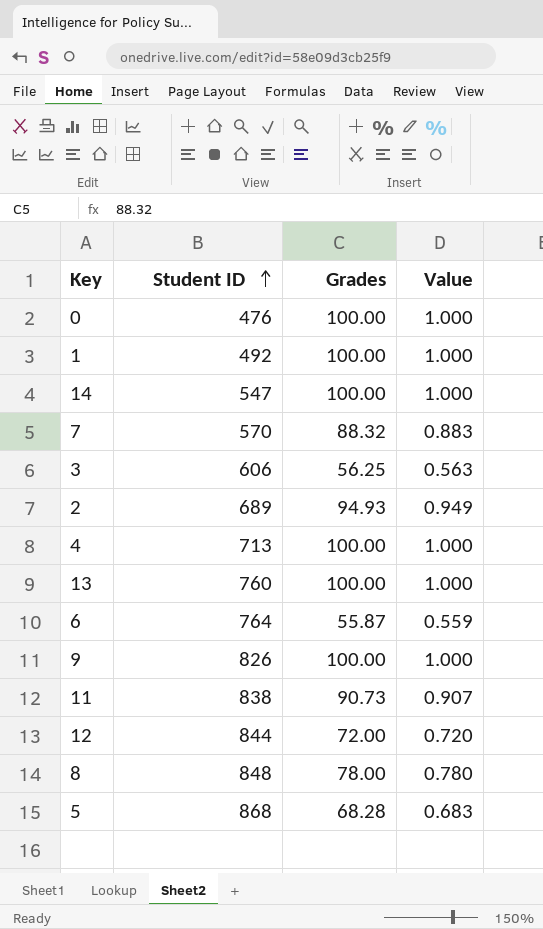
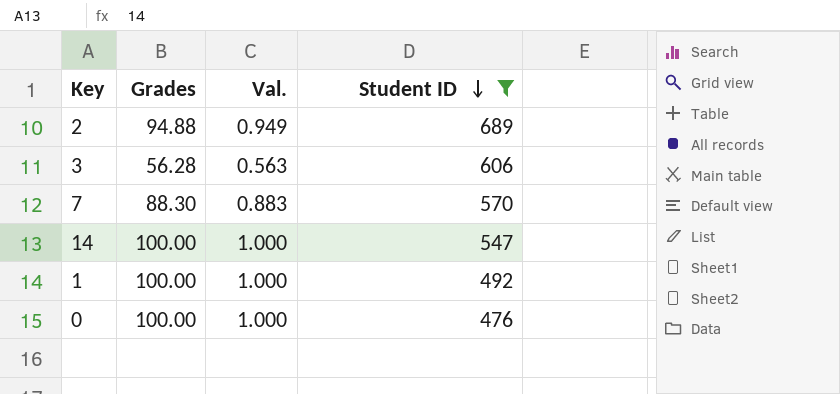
filter: none -> Student ID <= 689
row order: Student ID ascending -> Student ID descending
column name: Value -> Val.
column Student ID | position: 2 -> 4
2 | Grades: 94.93 -> 94.88
3 | Grades: 56.25 -> 56.28
7 | Grades: 88.32 -> 88.30

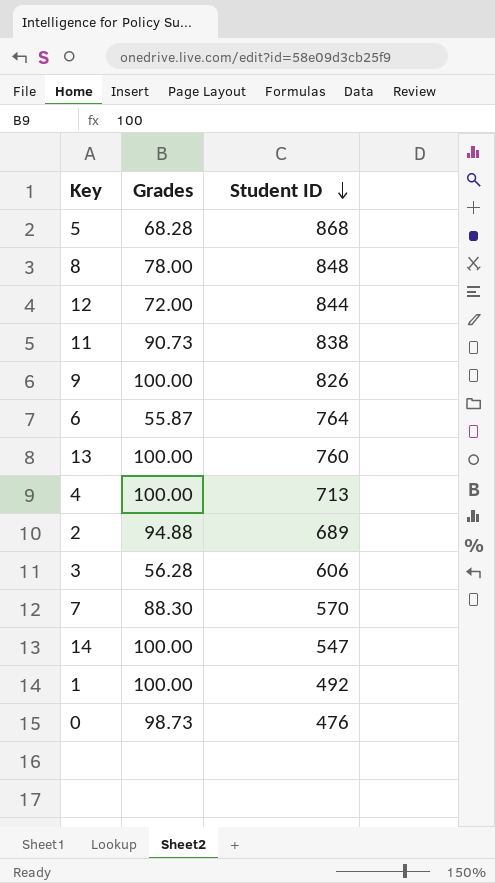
filter: Student ID <= 689 -> none
column Val. | formula: [Grades] * 0.01 -> none
0 | Grades: 100.00 -> 98.73

